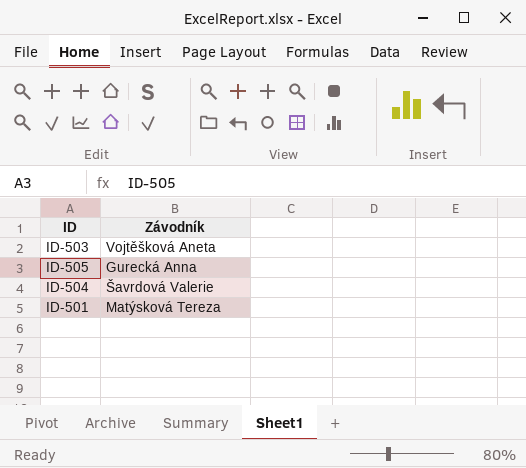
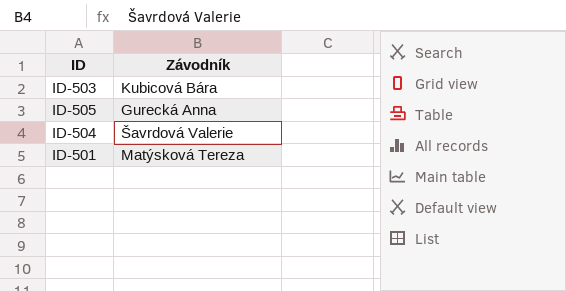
ID-503 | Závodník: Vojtěšková Aneta -> Kubicová Bára

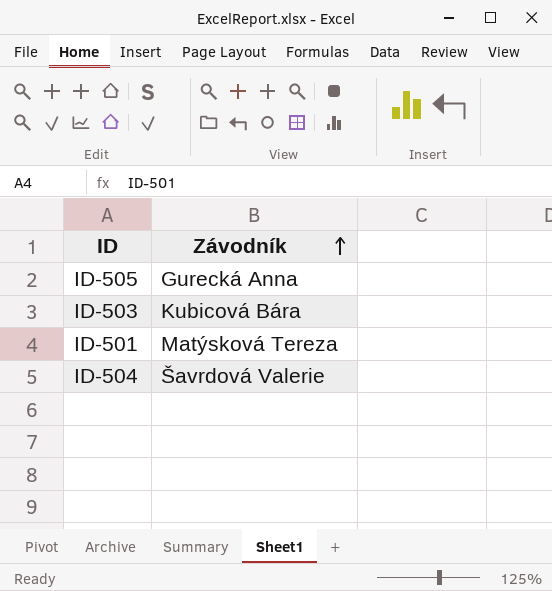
row order: none -> Závodník ascending

